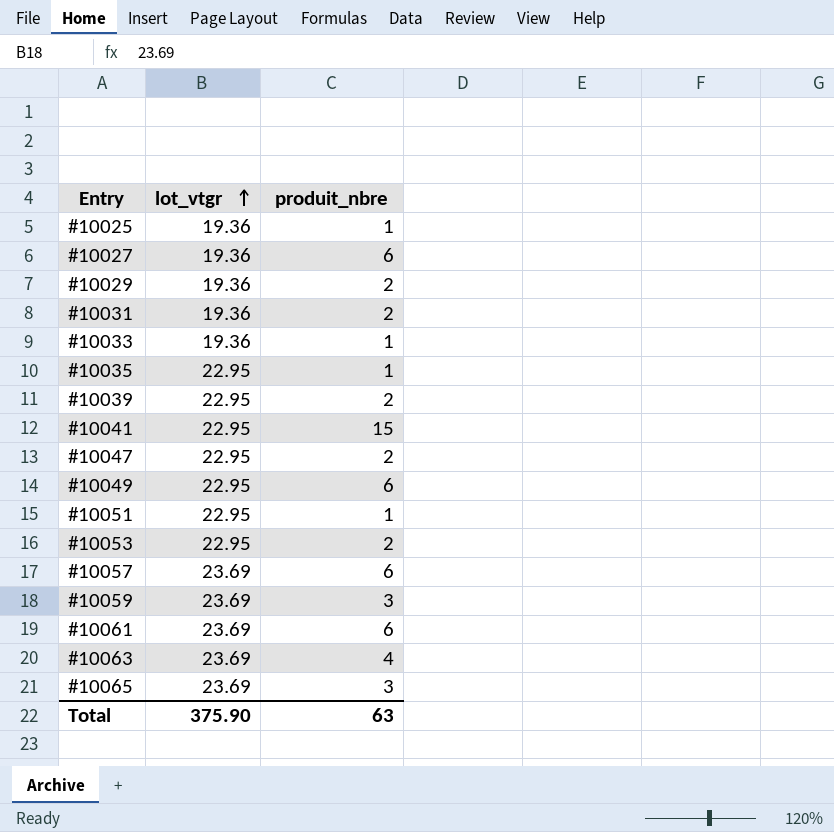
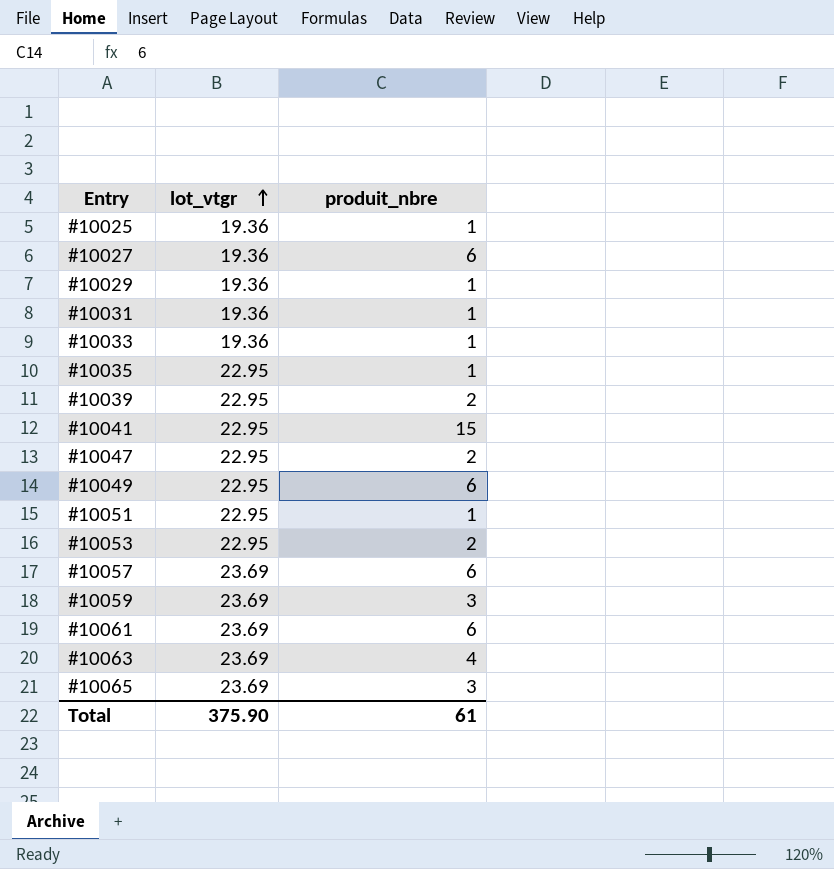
#10029 | produit_nbre: 2 -> 1
#10031 | produit_nbre: 2 -> 1
Total | produit_nbre: 63 -> 61

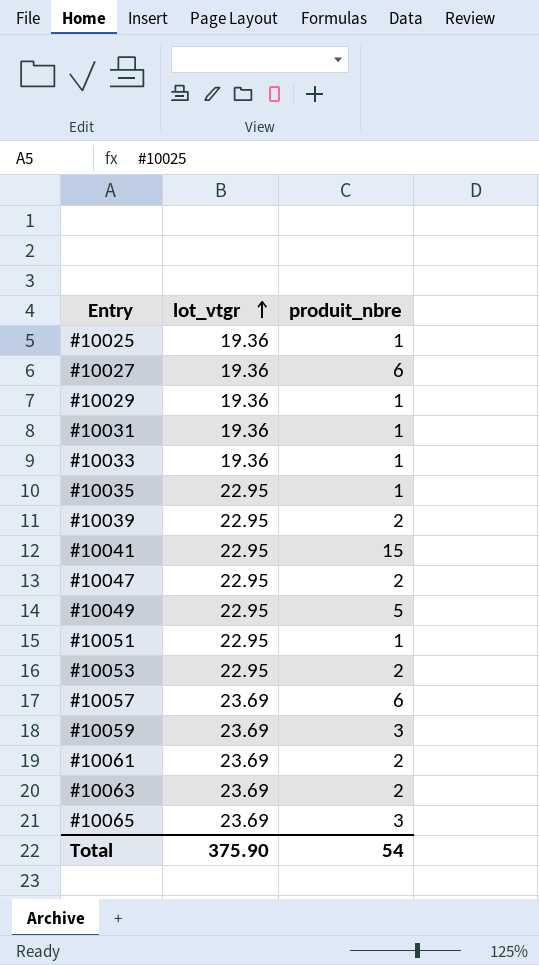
#10049 | produit_nbre: 6 -> 5
#10061 | produit_nbre: 6 -> 2
#10063 | produit_nbre: 4 -> 2
Total | produit_nbre: 61 -> 54

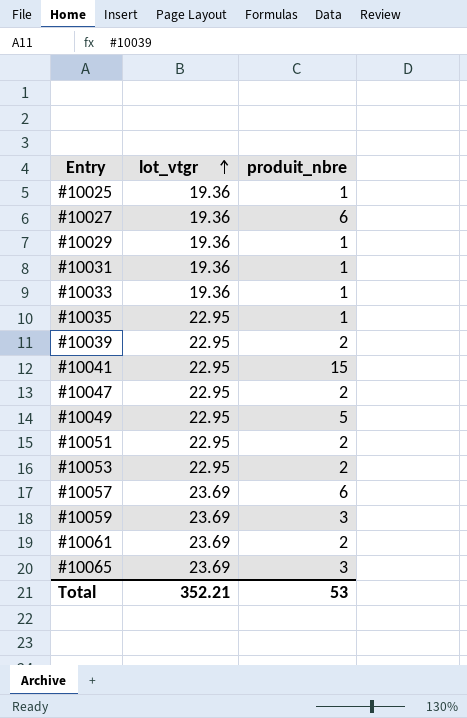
row #10063: 23.69 | 2 -> none
#10051 | produit_nbre: 1 -> 2
Total | lot_vtgr: 375.90 -> 352.21
Total | produit_nbre: 54 -> 53

